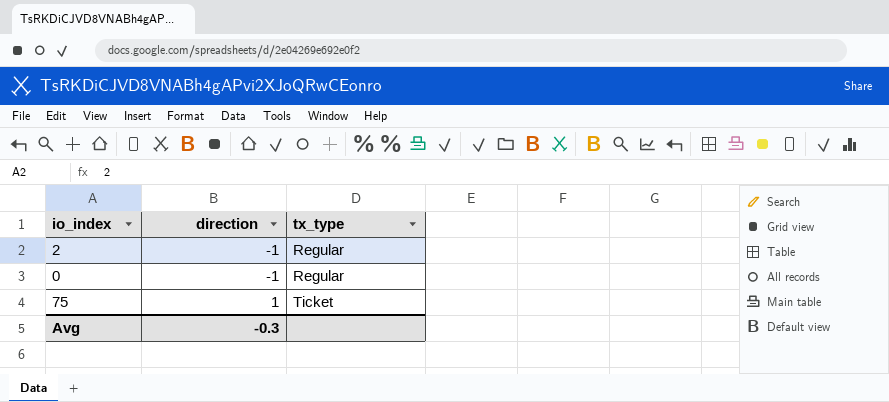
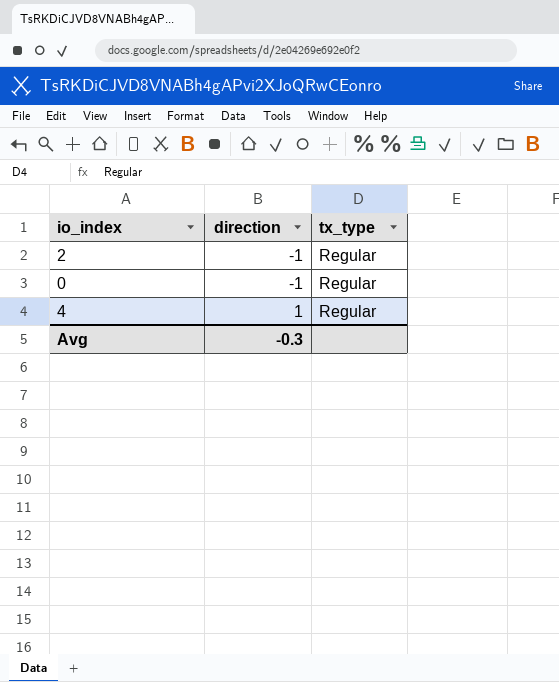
row 75: 1 | Ticket -> none
row 4: none -> 1 | Regular

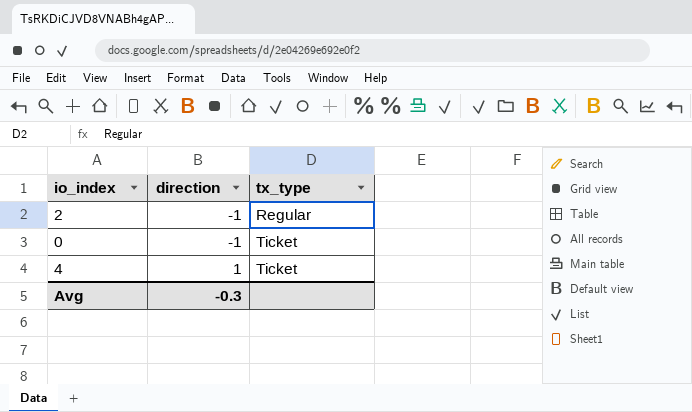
0 | tx_type: Regular -> Ticket
4 | tx_type: Regular -> Ticket

